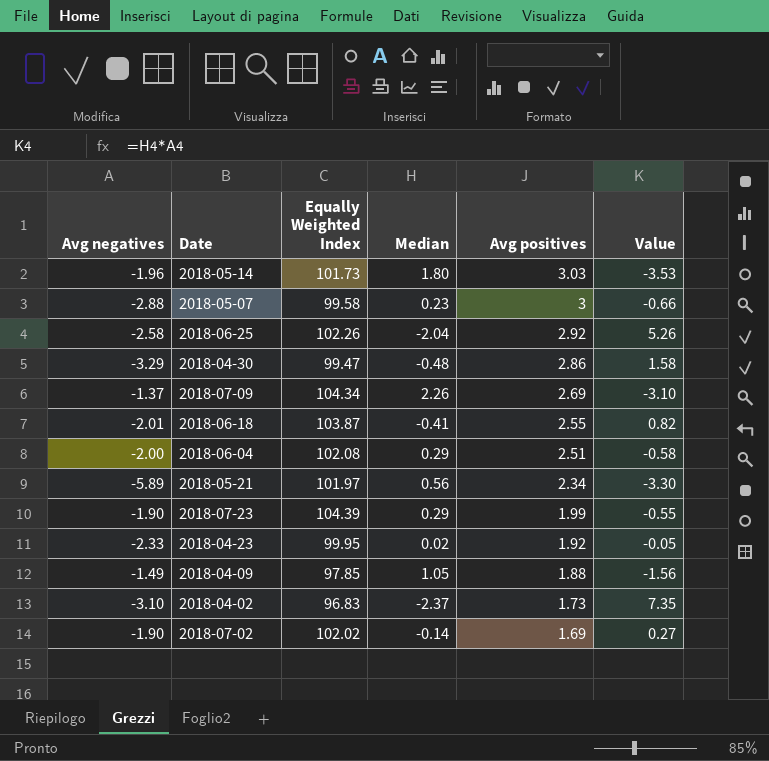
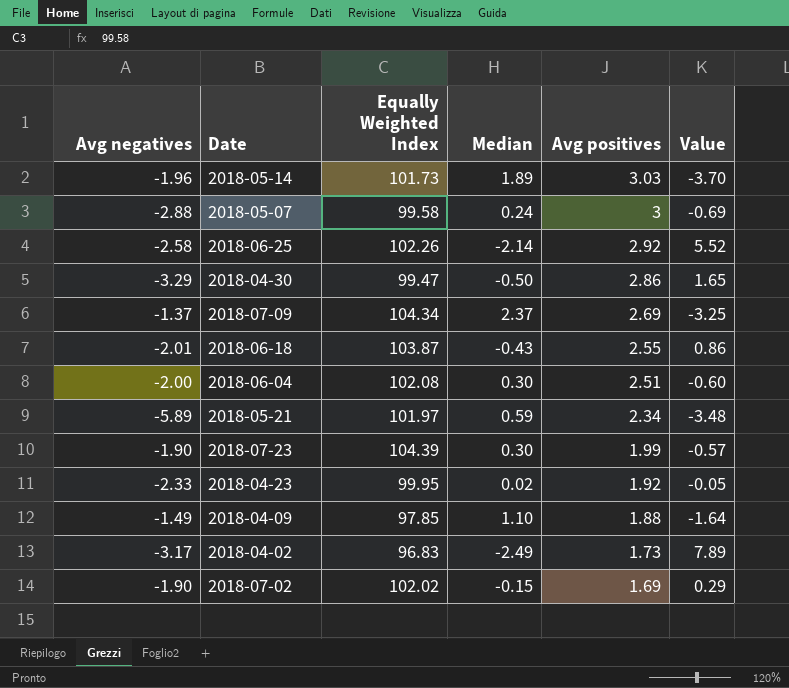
2018-05-14 | Median: 1.80 -> 1.89
2018-05-14 | Value: -3.53 -> -3.70
2018-05-07 | Median: 0.23 -> 0.24
2018-05-07 | Value: -0.66 -> -0.69
2018-06-25 | Median: -2.04 -> -2.14
2018-06-25 | Value: 5.26 -> 5.52
2018-04-30 | Median: -0.48 -> -0.50
2018-04-30 | Value: 1.58 -> 1.65
2018-07-09 | Median: 2.26 -> 2.37
2018-07-09 | Value: -3.10 -> -3.25
2018-06-18 | Median: -0.41 -> -0.43
2018-06-18 | Value: 0.82 -> 0.86
2018-06-04 | Median: 0.29 -> 0.30
2018-06-04 | Value: -0.58 -> -0.60
2018-05-21 | Median: 0.56 -> 0.59
2018-05-21 | Value: -3.30 -> -3.48
2018-07-23 | Median: 0.29 -> 0.30
2018-07-23 | Value: -0.55 -> -0.57
2018-04-09 | Median: 1.05 -> 1.10
2018-04-09 | Value: -1.56 -> -1.64
2018-04-02 | Avg negatives: -3.10 -> -3.17
2018-04-02 | Median: -2.37 -> -2.49
2018-04-02 | Value: 7.35 -> 7.89
2018-07-02 | Median: -0.14 -> -0.15
2018-07-02 | Value: 0.27 -> 0.29

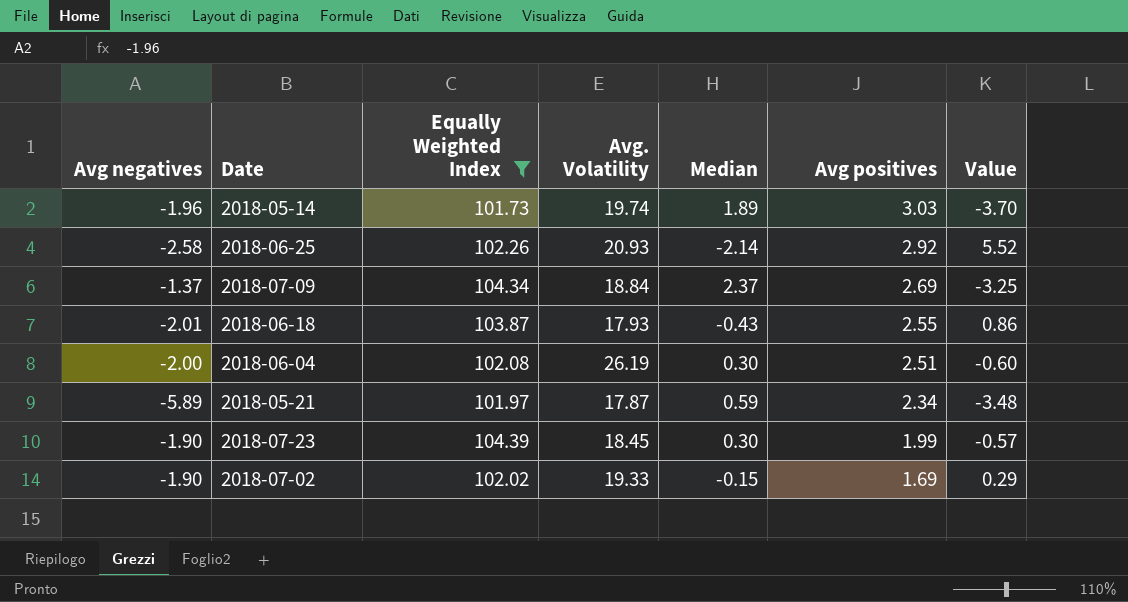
filter: none -> Equally Weighted Index >= 101.73
column Avg. Volatility | position: none -> 4

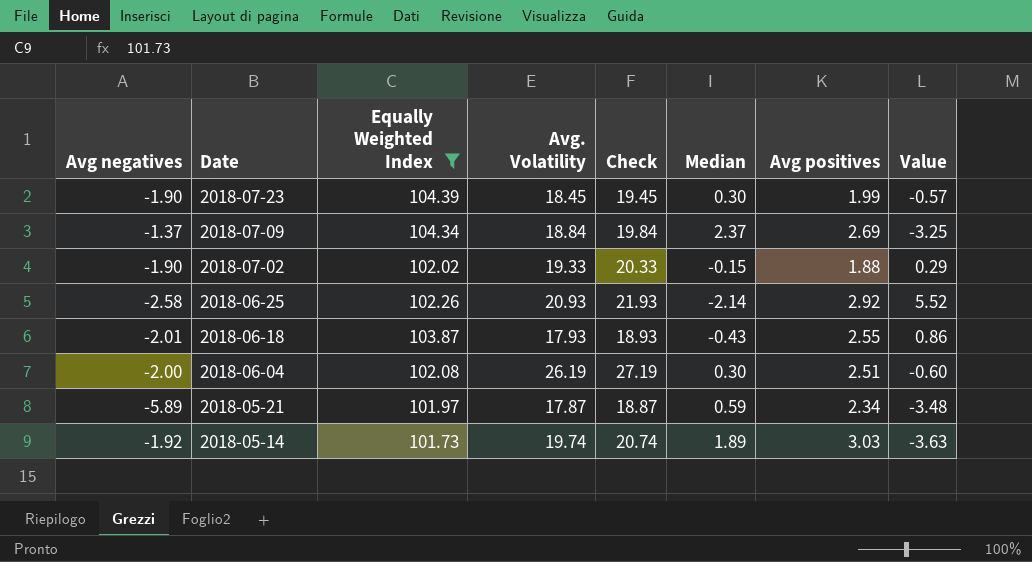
row order: Avg positives descending -> Date descending
column Check | formula: none -> [Avg. Volatility] + 1
2018-07-02 | Avg positives: 1.69 -> 1.88
2018-05-14 | Avg negatives: -1.96 -> -1.92
2018-05-14 | Value: -3.70 -> -3.63

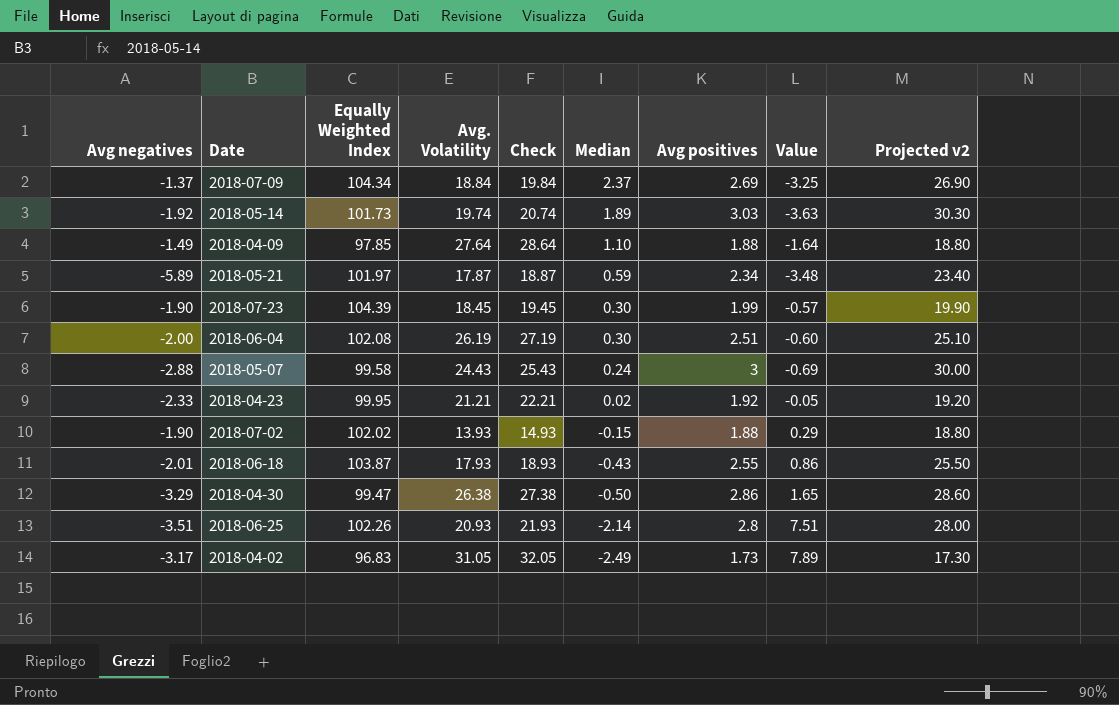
filter: Equally Weighted Index >= 101.73 -> none
row order: Date descending -> Median descending
column Projected v2 | formula: none -> [Avg positives] * 10
2018-07-02 | Avg. Volatility: 19.33 -> 13.93
2018-07-02 | Check: 20.33 -> 14.93
2018-06-25 | Avg negatives: -2.58 -> -3.51
2018-06-25 | Avg positives: 2.92 -> 2.8
2018-06-25 | Value: 5.52 -> 7.51

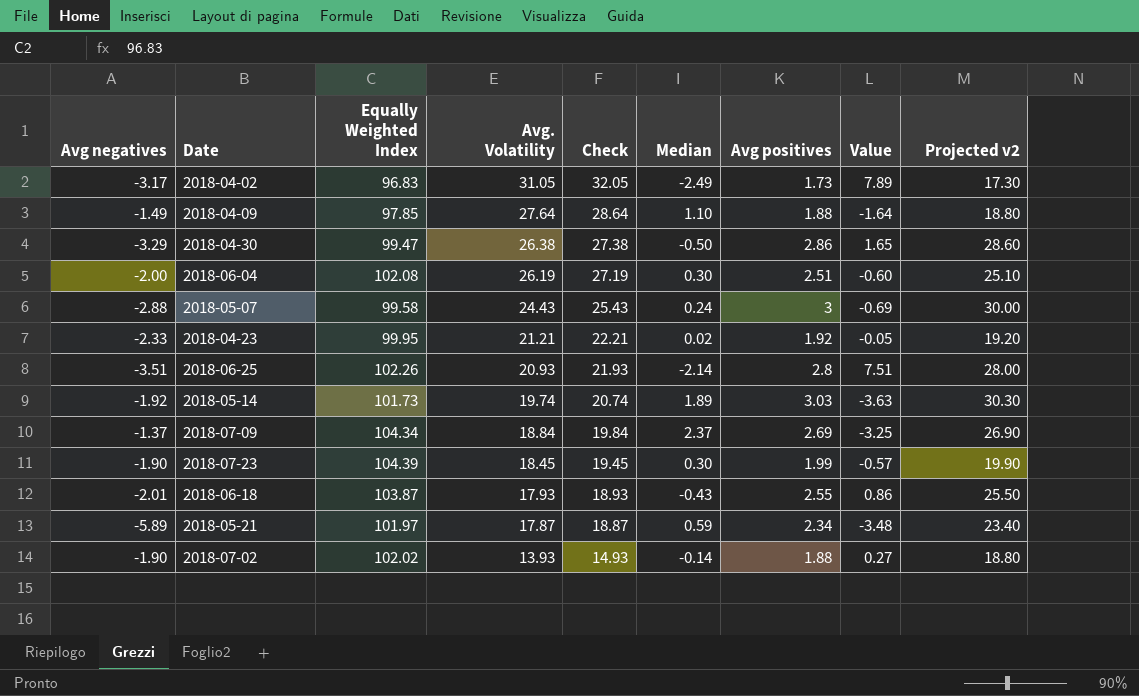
row order: Median descending -> Avg. Volatility descending
2018-07-02 | Median: -0.15 -> -0.14
2018-07-02 | Value: 0.29 -> 0.27

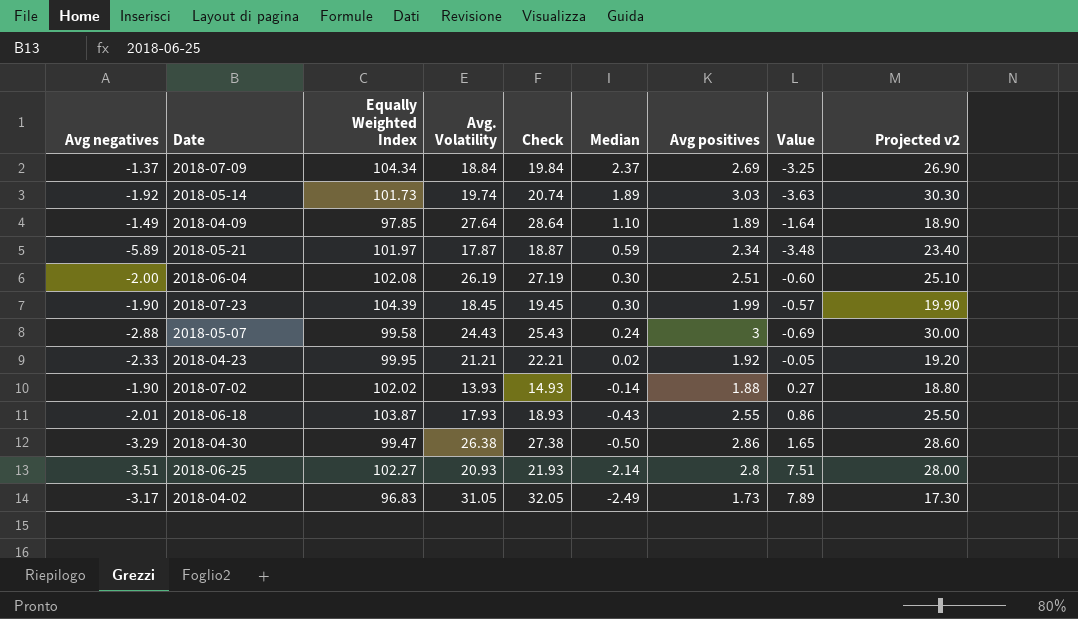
row order: Avg. Volatility descending -> Median descending
2018-04-09 | Avg positives: 1.88 -> 1.89
2018-04-09 | Projected v2: 18.80 -> 18.90
2018-06-25 | Equally Weighted Index: 102.26 -> 102.27

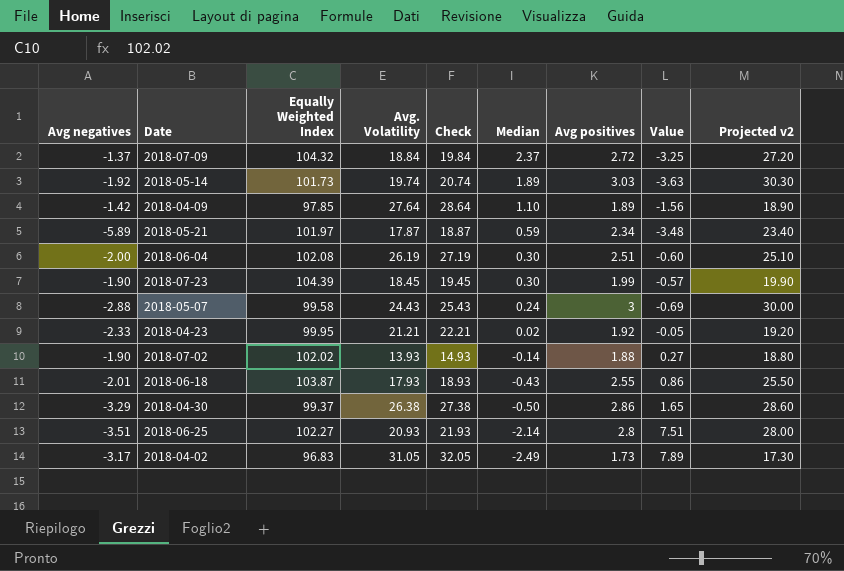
2018-07-09 | Equally Weighted Index: 104.34 -> 104.32
2018-07-09 | Avg positives: 2.69 -> 2.72
2018-07-09 | Projected v2: 26.90 -> 27.20
2018-04-09 | Avg negatives: -1.49 -> -1.42
2018-04-09 | Value: -1.64 -> -1.56
2018-04-30 | Equally Weighted Index: 99.47 -> 99.37

